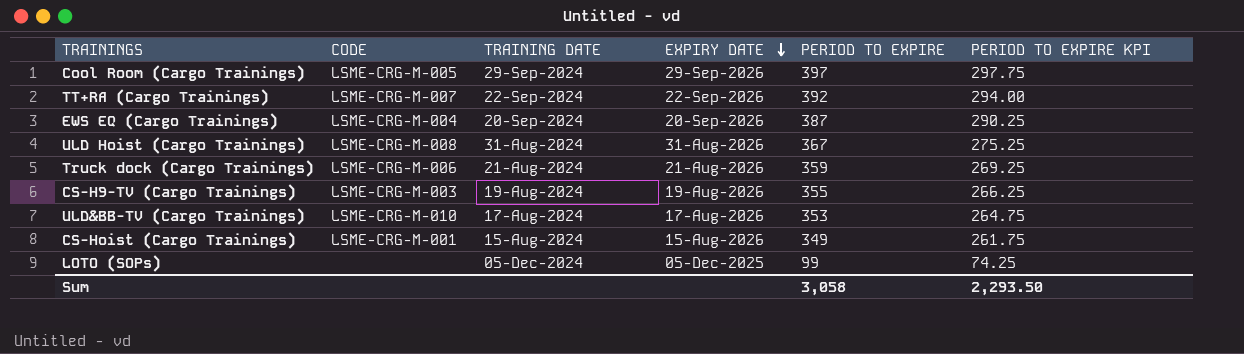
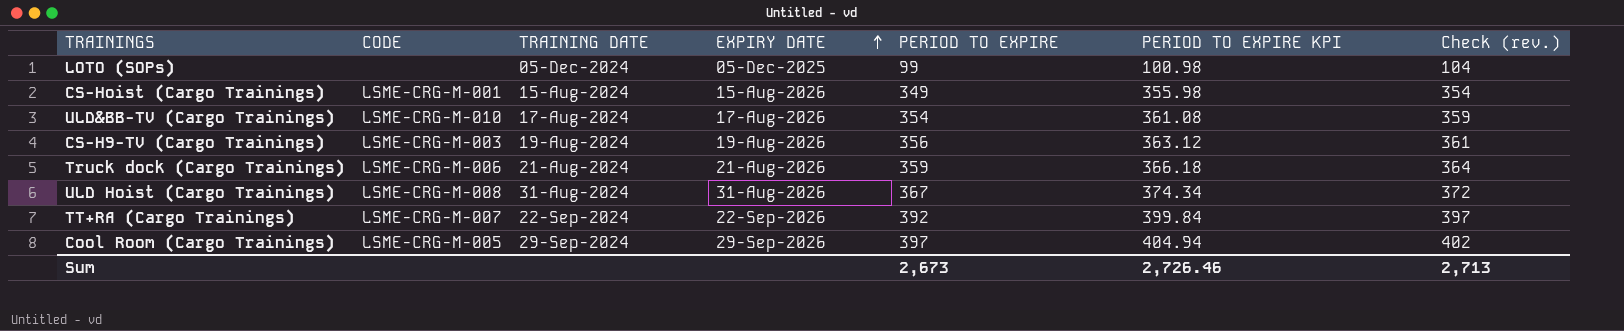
row order: EXPIRY DATE descending -> EXPIRY DATE ascending
column PERIOD TO EXPIRE KPI | formula: [PERIOD TO EXPIRE] * 0.75 -> [PERIOD TO EXPIRE] * 1.02
column Check (rev.) | formula: none -> [PERIOD TO EXPIRE] + 5
row EWS EQ (Cargo Trainings): LSME-CRG-M-004 | 20-Sep-2024 | 20-Sep-2026 | 387 | 290.25 -> none
ULD&BB-TV (Cargo Trainings) | PERIOD TO EXPIRE: 353 -> 354
CS-H9-TV (Cargo Trainings) | PERIOD TO EXPIRE: 355 -> 356
Sum | PERIOD TO EXPIRE: 3,058 -> 2,673
Sum | PERIOD TO EXPIRE KPI: 2,293.50 -> 2,726.46

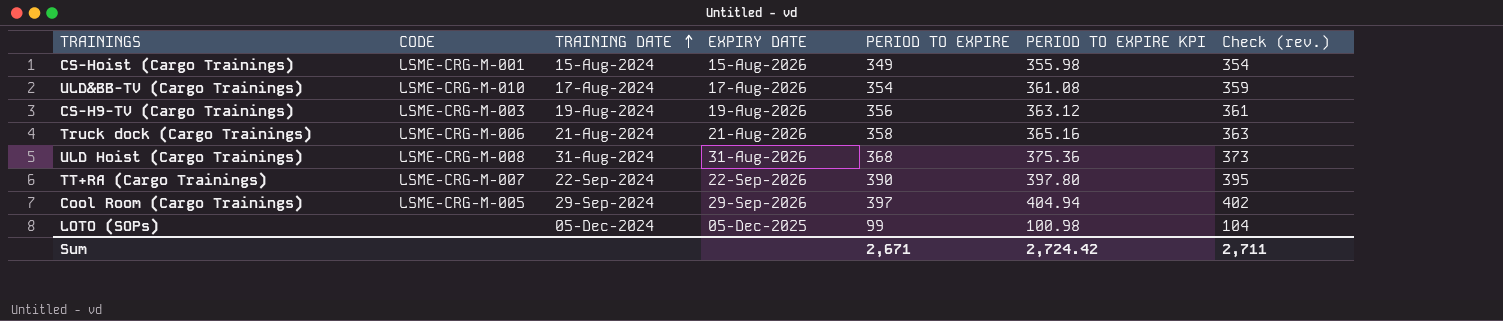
row order: EXPIRY DATE ascending -> TRAINING DATE ascending
Truck dock (Cargo Trainings) | PERIOD TO EXPIRE: 359 -> 358
Truck dock (Cargo Trainings) | PERIOD TO EXPIRE KPI: 366.18 -> 365.16
Truck dock (Cargo Trainings) | Check (rev.): 364 -> 363
ULD Hoist (Cargo Trainings) | PERIOD TO EXPIRE: 367 -> 368
ULD Hoist (Cargo Trainings) | PERIOD TO EXPIRE KPI: 374.34 -> 375.36
ULD Hoist (Cargo Trainings) | Check (rev.): 372 -> 373
TT+RA (Cargo Trainings) | PERIOD TO EXPIRE: 392 -> 390
TT+RA (Cargo Trainings) | PERIOD TO EXPIRE KPI: 399.84 -> 397.80
TT+RA (Cargo Trainings) | Check (rev.): 397 -> 395
Sum | PERIOD TO EXPIRE: 2,673 -> 2,671
Sum | PERIOD TO EXPIRE KPI: 2,726.46 -> 2,724.42
Sum | Check (rev.): 2,713 -> 2,711

